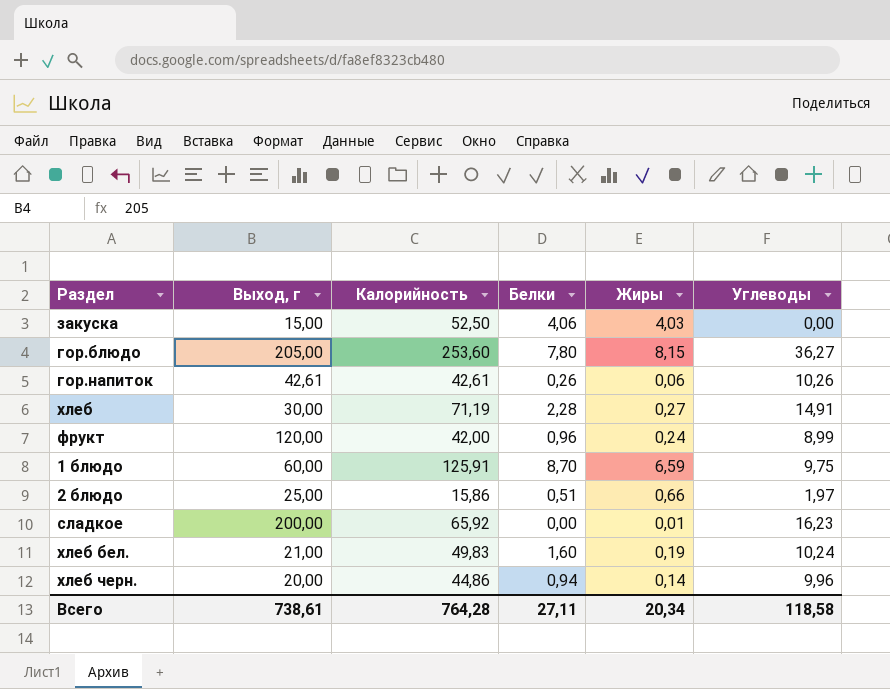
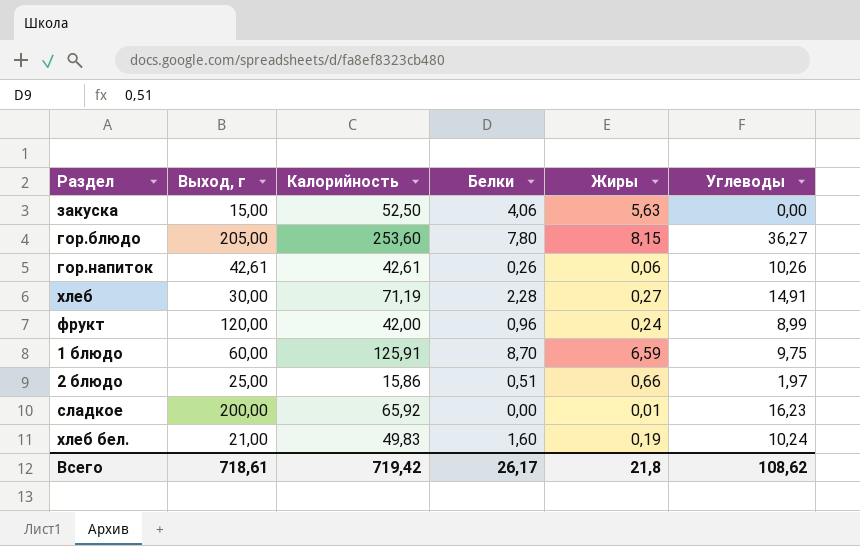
row хлеб черн.: 20,00 | 44,86 | 0,94 | 0,14 | 9,96 -> none
закуска | Жиры: 4,03 -> 5,63
Всего | Выход, г: 738,61 -> 718,61
Всего | Калорийность: 764,28 -> 719,42
Всего | Белки: 27,11 -> 26,17
Всего | Жиры: 20,34 -> 21,8
Всего | Углеводы: 118,58 -> 108,62

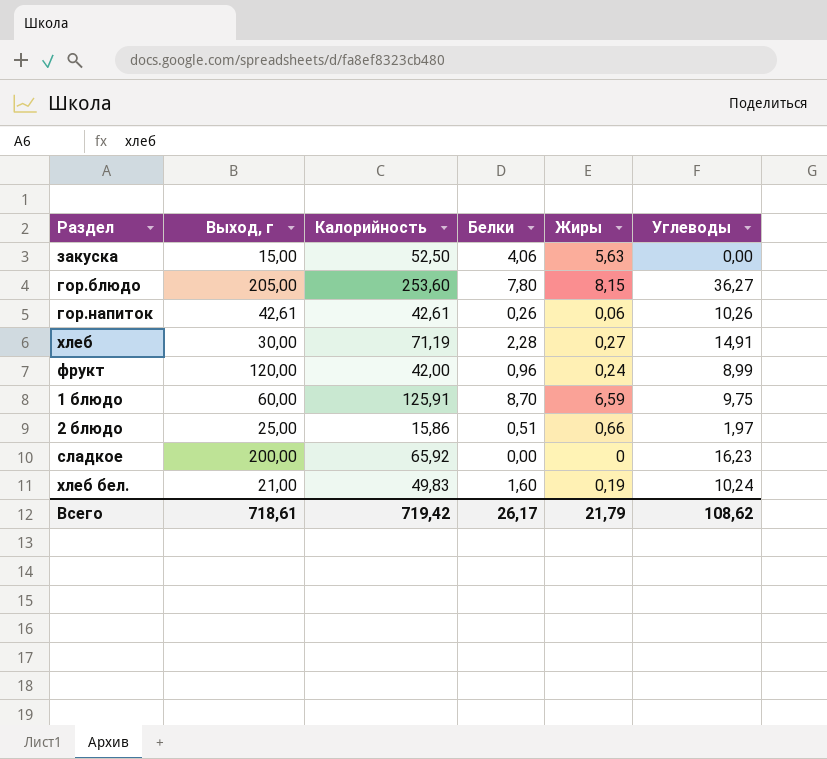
сладкое | Жиры: 0,01 -> 0
Всего | Жиры: 21,8 -> 21,79

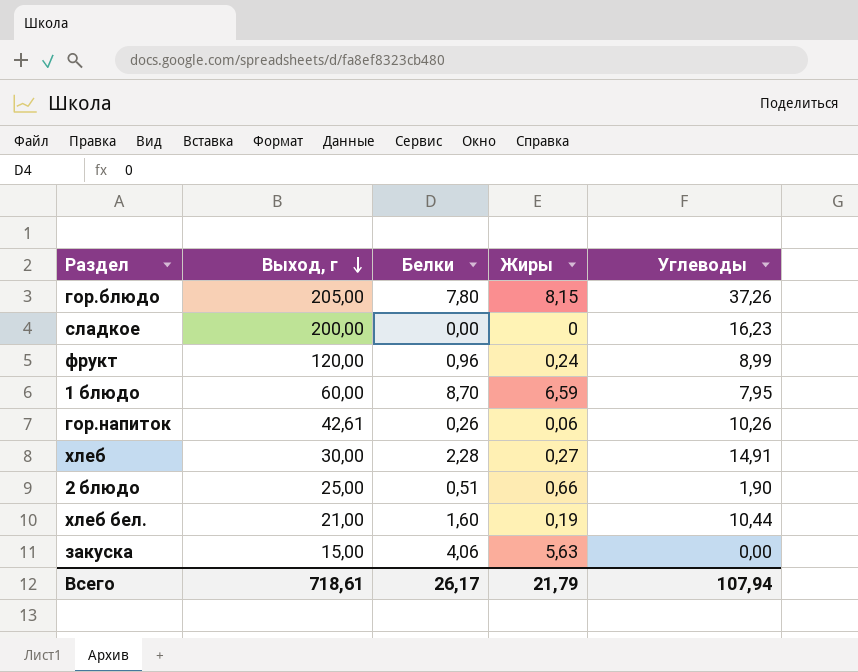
row order: none -> Выход, г descending
column Калорийность | position: 3 -> none
гор.блюдо | Углеводы: 36,27 -> 37,26
1 блюдо | Углеводы: 9,75 -> 7,95
2 блюдо | Углеводы: 1,97 -> 1,90
хлеб бел. | Углеводы: 10,24 -> 10,44
Всего | Углеводы: 108,62 -> 107,94

